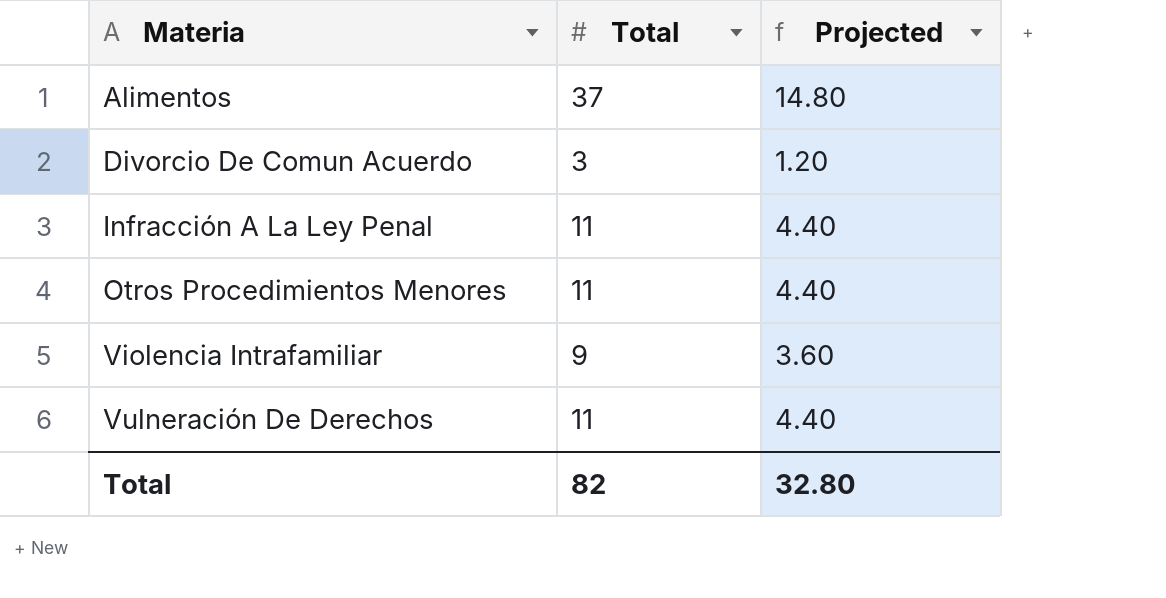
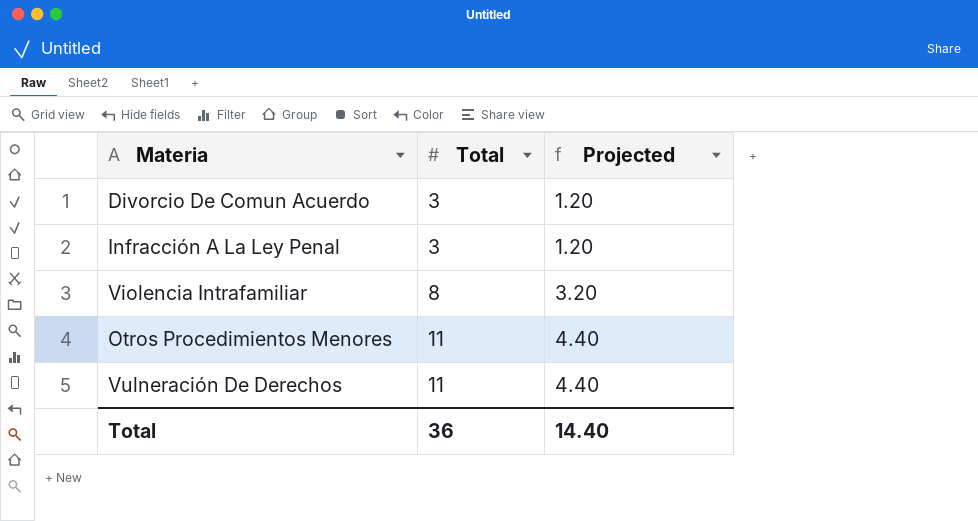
row order: Materia ascending -> Total ascending
row Alimentos: 37 | 14.80 -> none
Infracción A La Ley Penal | Total: 11 -> 3
Infracción A La Ley Penal | Projected: 4.40 -> 1.20
Violencia Intrafamiliar | Total: 9 -> 8
Violencia Intrafamiliar | Projected: 3.60 -> 3.20
Total | Total: 82 -> 36
Total | Projected: 32.80 -> 14.40

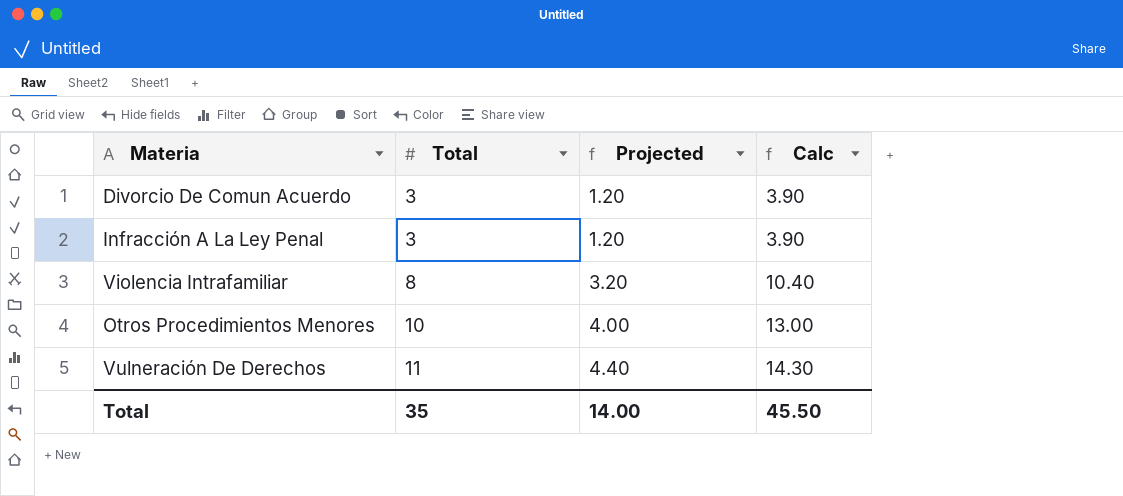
column Calc | formula: none -> [Total] * 1.3
Otros Procedimientos Menores | Total: 11 -> 10
Otros Procedimientos Menores | Projected: 4.40 -> 4.00
Total | Total: 36 -> 35
Total | Projected: 14.40 -> 14.00

